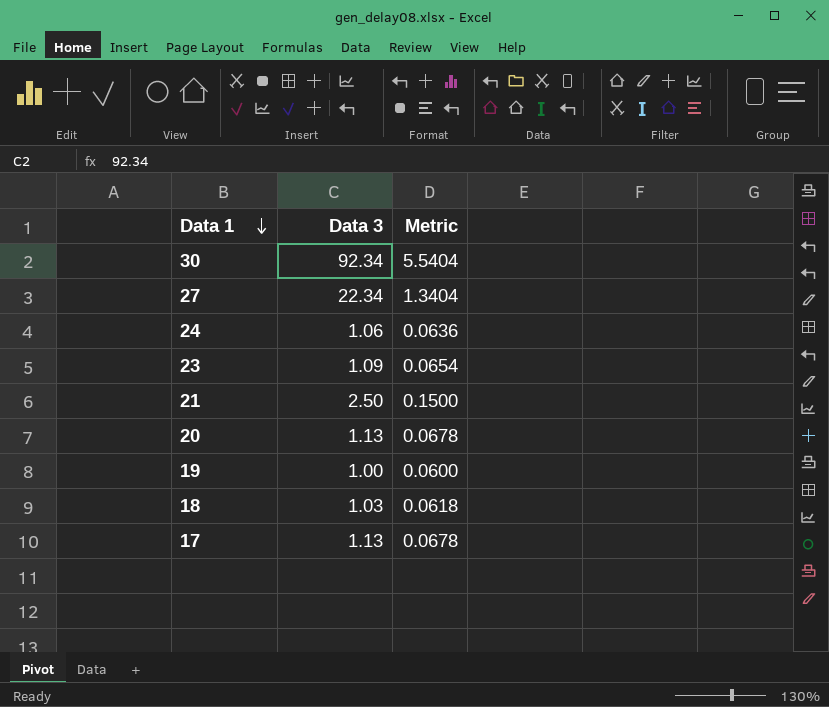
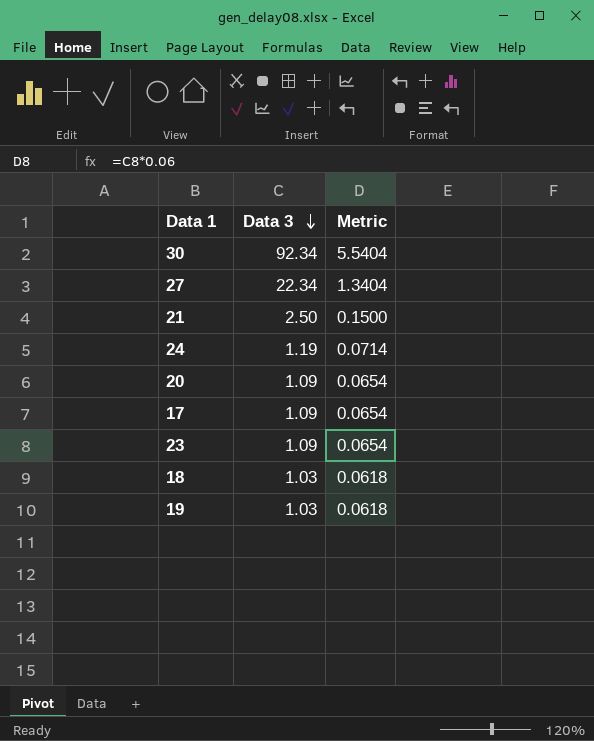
row order: Data 1 descending -> Data 3 descending
24 | Data 3: 1.06 -> 1.19
24 | Metric: 0.0636 -> 0.0714
20 | Data 3: 1.13 -> 1.09
20 | Metric: 0.0678 -> 0.0654
17 | Data 3: 1.13 -> 1.09
17 | Metric: 0.0678 -> 0.0654
19 | Data 3: 1.00 -> 1.03
19 | Metric: 0.0600 -> 0.0618

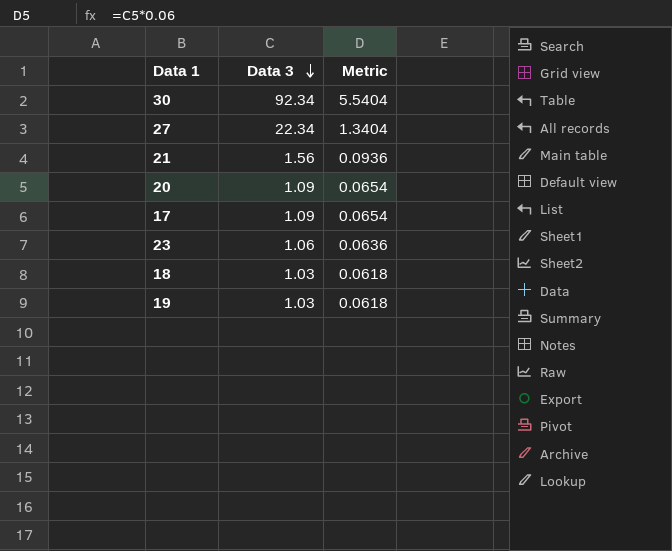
row 24: 1.19 | 0.0714 -> none
21 | Data 3: 2.50 -> 1.56
21 | Metric: 0.1500 -> 0.0936
23 | Data 3: 1.09 -> 1.06
23 | Metric: 0.0654 -> 0.0636

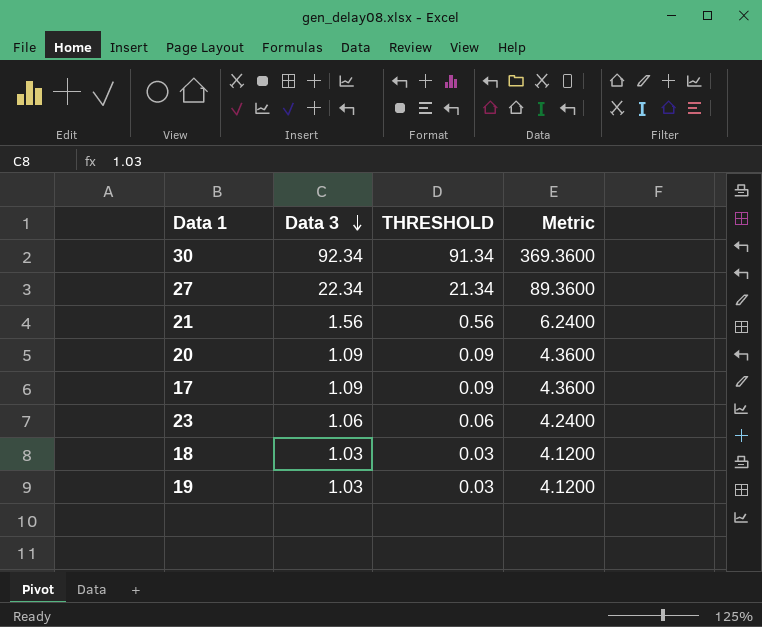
column THRESHOLD | formula: none -> [Data 3] - 1
column Metric | formula: [Data 3] * 0.06 -> [Data 3] * 4

